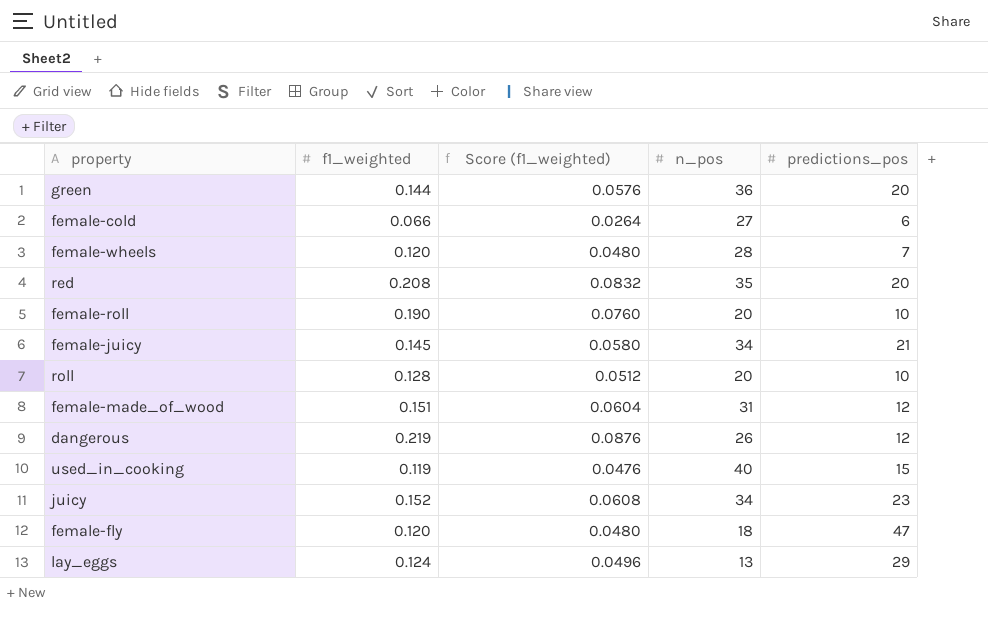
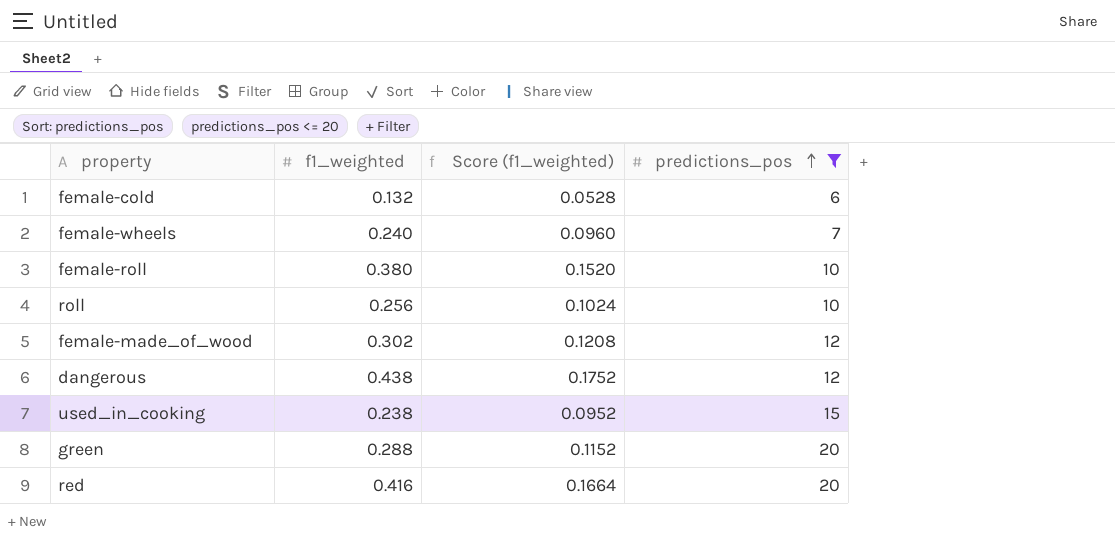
filter: none -> predictions_pos <= 20
row order: none -> predictions_pos ascending
column n_pos | position: 4 -> none
female-cold | f1_weighted: 0.066 -> 0.132
female-cold | Score (f1_weighted): 0.0264 -> 0.0528
female-wheels | f1_weighted: 0.120 -> 0.240
female-wheels | Score (f1_weighted): 0.0480 -> 0.0960
female-roll | f1_weighted: 0.190 -> 0.380
female-roll | Score (f1_weighted): 0.0760 -> 0.1520
roll | f1_weighted: 0.128 -> 0.256
roll | Score (f1_weighted): 0.0512 -> 0.1024
female-made_of_wood | f1_weighted: 0.151 -> 0.302
female-made_of_wood | Score (f1_weighted): 0.0604 -> 0.1208
dangerous | f1_weighted: 0.219 -> 0.438
dangerous | Score (f1_weighted): 0.0876 -> 0.1752
used_in_cooking | f1_weighted: 0.119 -> 0.238
used_in_cooking | Score (f1_weighted): 0.0476 -> 0.0952
green | f1_weighted: 0.144 -> 0.288
green | Score (f1_weighted): 0.0576 -> 0.1152
red | f1_weighted: 0.208 -> 0.416
red | Score (f1_weighted): 0.0832 -> 0.1664

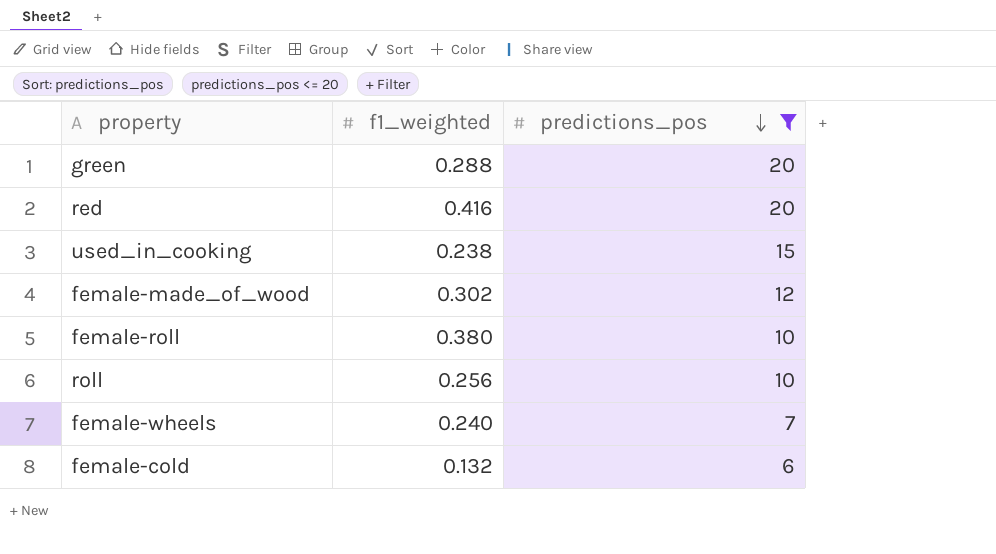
row order: predictions_pos ascending -> predictions_pos descending
column Score (f1_weighted) | formula: [f1_weighted] * 0.4 -> none
row dangerous: 0.438 | 0.1752 | 12 -> none

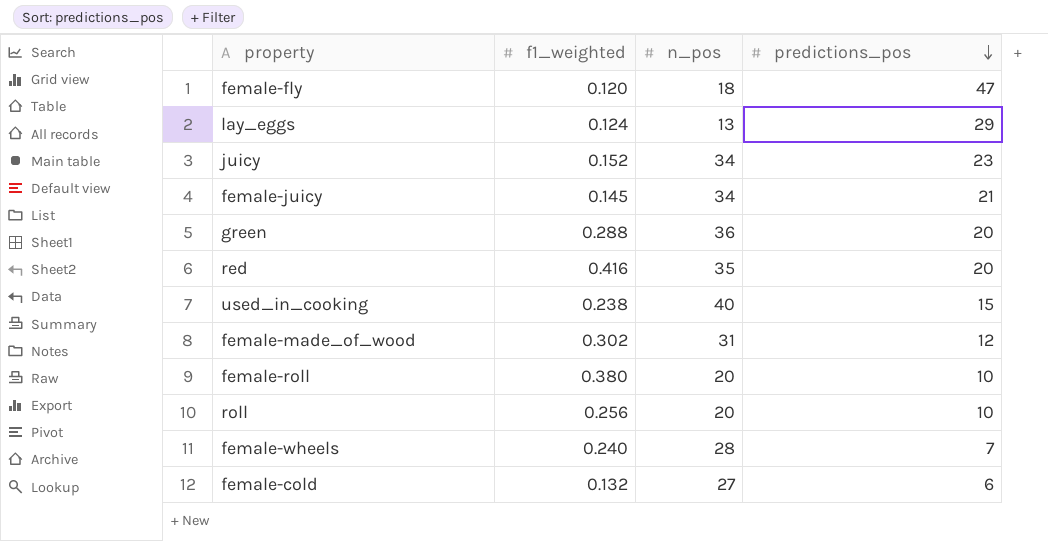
filter: predictions_pos <= 20 -> none
column n_pos | position: none -> 3

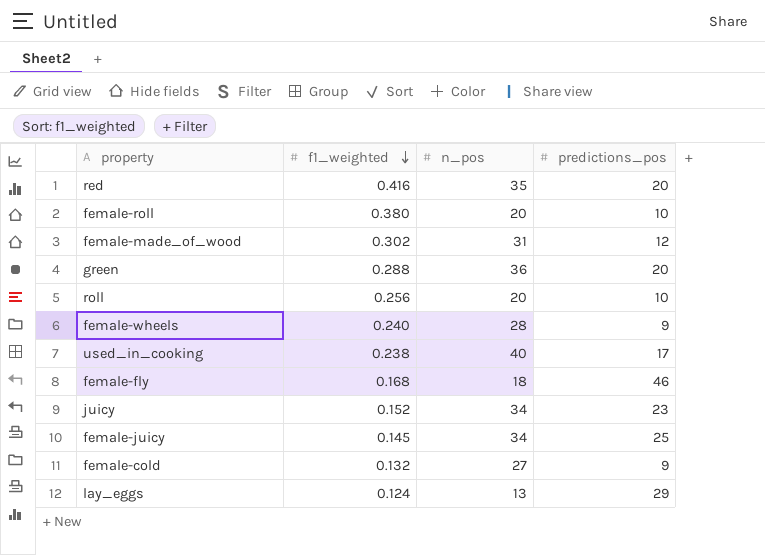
row order: predictions_pos descending -> f1_weighted descending
female-wheels | predictions_pos: 7 -> 9
used_in_cooking | predictions_pos: 15 -> 17
female-fly | f1_weighted: 0.120 -> 0.168
female-fly | predictions_pos: 47 -> 46
female-juicy | predictions_pos: 21 -> 25
female-cold | predictions_pos: 6 -> 9

